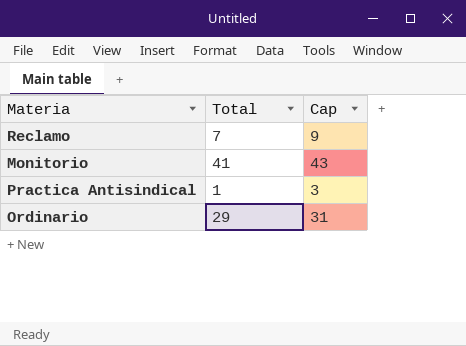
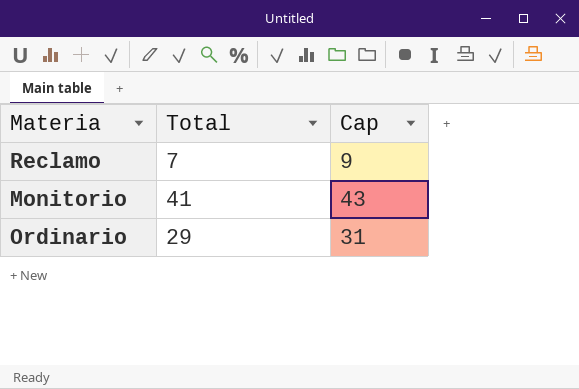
row Practica Antisindical: 1 | 3 -> none

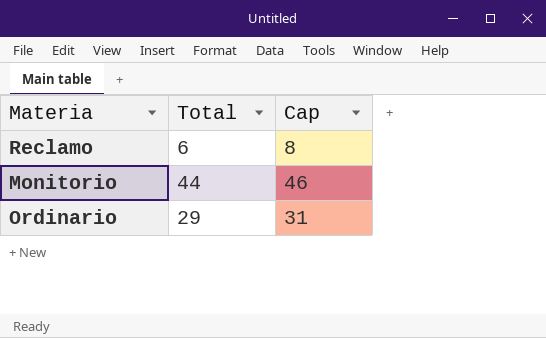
Reclamo | Total: 7 -> 6
Reclamo | Cap: 9 -> 8
Monitorio | Total: 41 -> 44
Monitorio | Cap: 43 -> 46

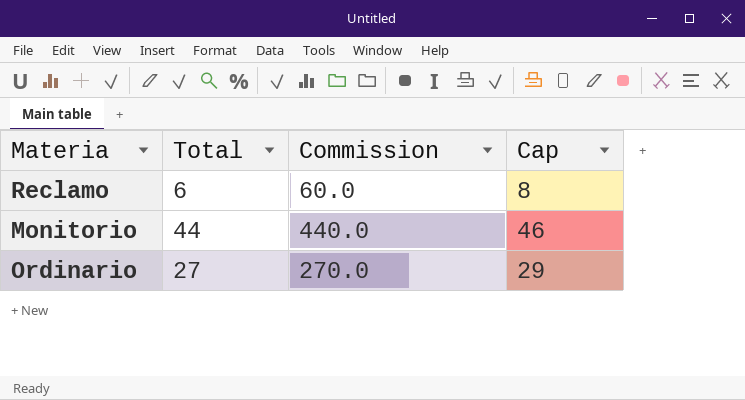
column Commission | formula: none -> [Total] * 10
Ordinario | Total: 29 -> 27
Ordinario | Cap: 31 -> 29

